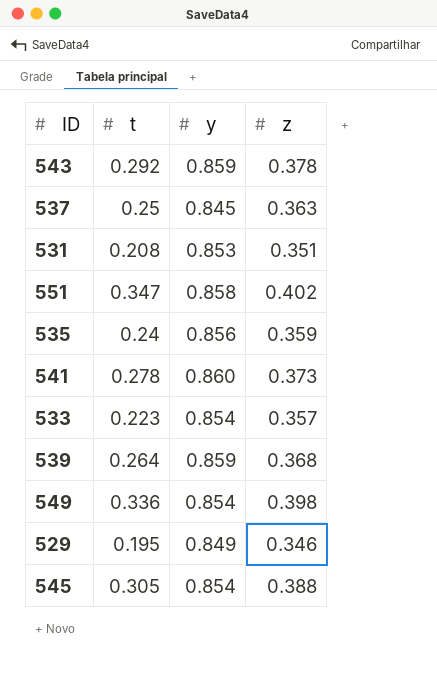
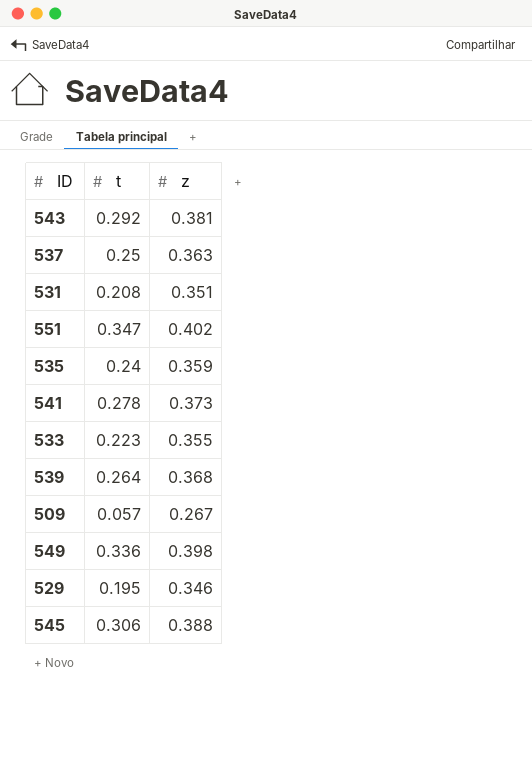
column y | position: 3 -> none
543 | z: 0.378 -> 0.381
533 | z: 0.357 -> 0.355
row 509: none -> 0.057 | 0.267
545 | t: 0.305 -> 0.306

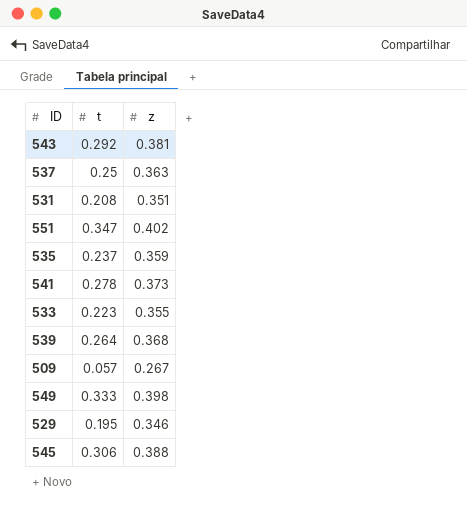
535 | t: 0.24 -> 0.237
549 | t: 0.336 -> 0.333

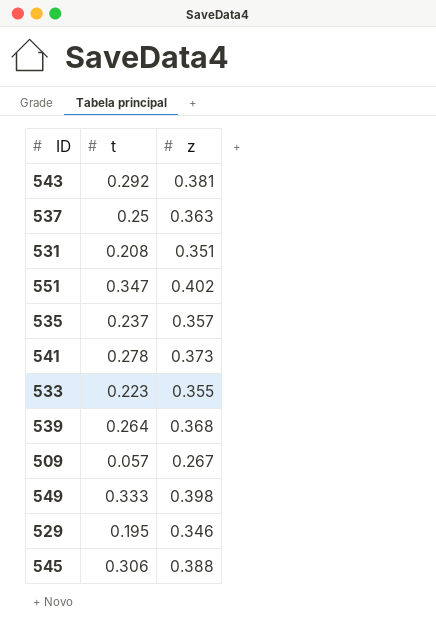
535 | z: 0.359 -> 0.357

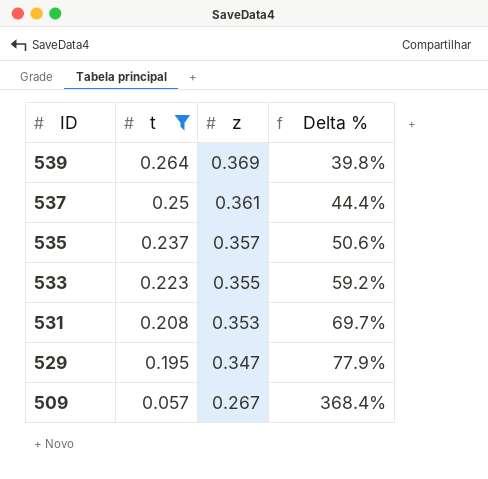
filter: none -> t <= 0.264
row order: none -> ID descending
column Delta % | formula: none -> ([z] - [t]) / [t]
539 | z: 0.368 -> 0.369
537 | z: 0.363 -> 0.361
531 | z: 0.351 -> 0.353
529 | z: 0.346 -> 0.347

